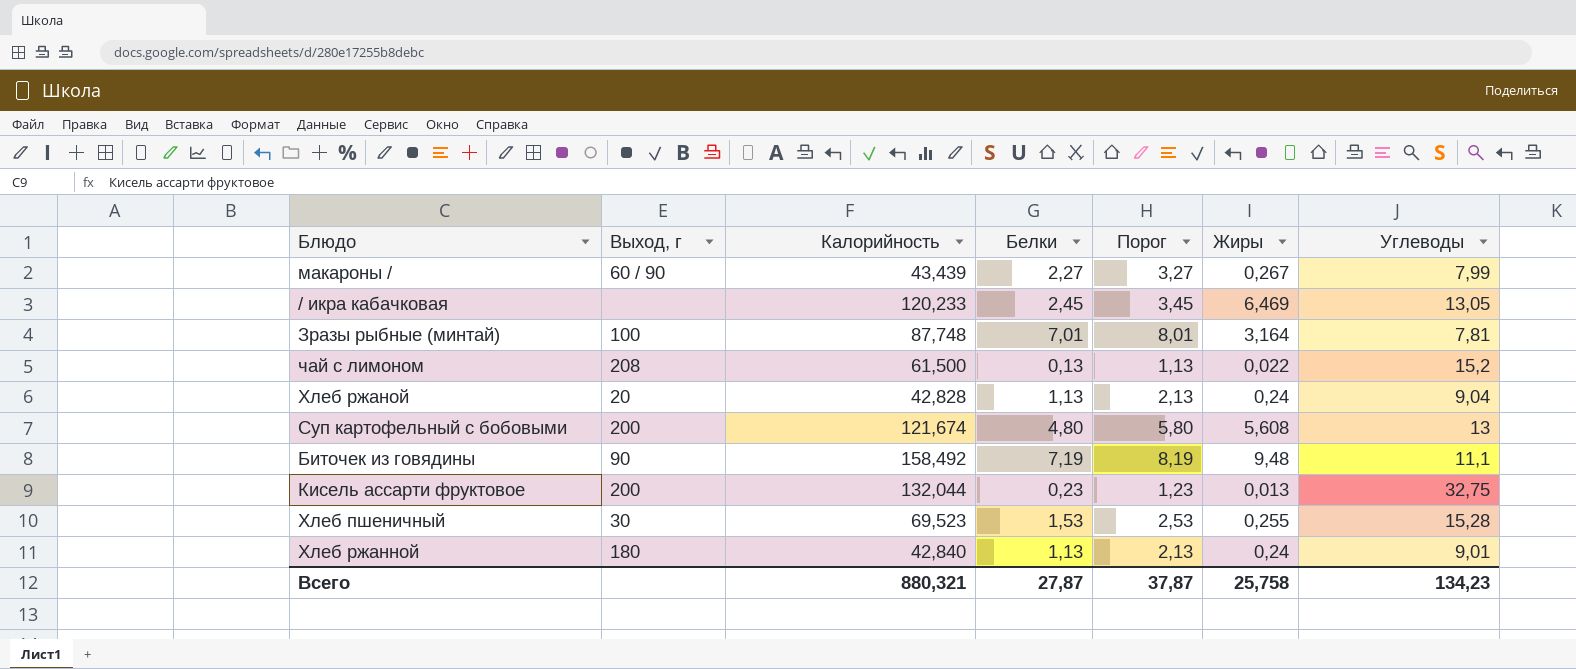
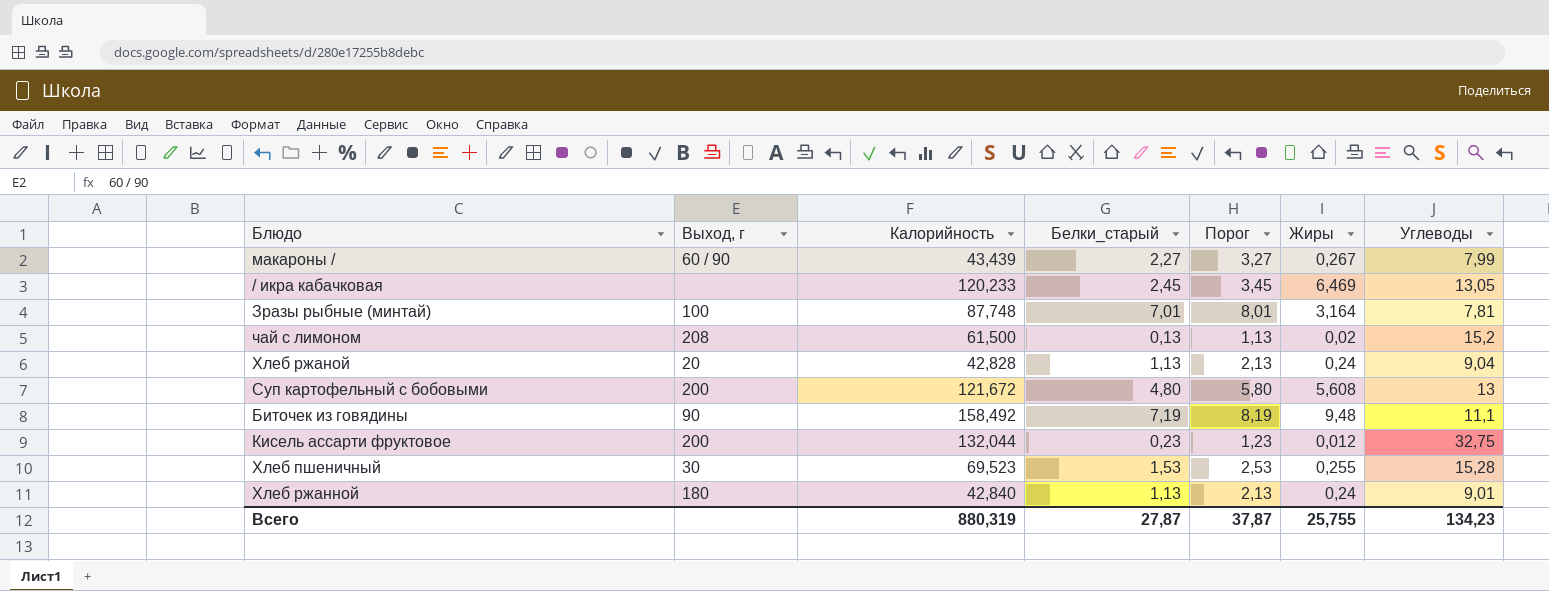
column name: Белки -> Белки_старый
чай с лимоном | Жиры: 0,022 -> 0,02
Суп картофельный с бобовыми | Калорийность: 121,674 -> 121,672
Кисель ассарти фруктовое | Жиры: 0,013 -> 0,012
Всего | Калорийность: 880,321 -> 880,319
Всего | Жиры: 25,758 -> 25,755

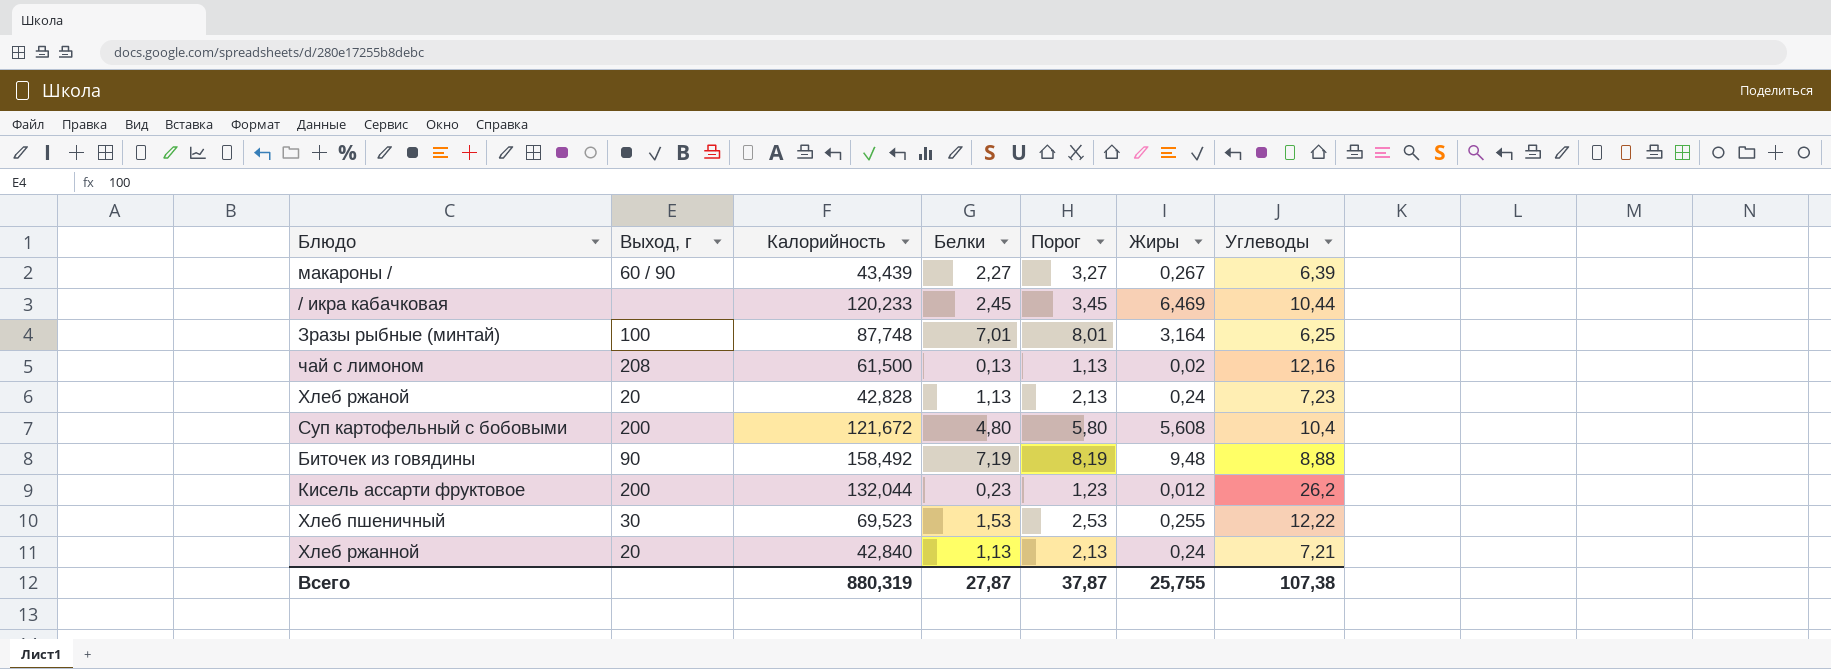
column name: Белки_старый -> Белки
макароны / | Углеводы: 7,99 -> 6,39
/ икра кабачковая | Углеводы: 13,05 -> 10,44
Зразы рыбные (минтай) | Углеводы: 7,81 -> 6,25
чай с лимоном | Углеводы: 15,2 -> 12,16
Хлеб ржаной | Углеводы: 9,04 -> 7,23
Суп картофельный с бобовыми | Углеводы: 13 -> 10,4
Биточек из говядины | Углеводы: 11,1 -> 8,88
Кисель ассарти фруктовое | Углеводы: 32,75 -> 26,2
Хлеб пшеничный | Углеводы: 15,28 -> 12,22
Хлеб ржанной | Выход, г: 180 -> 20
Хлеб ржанной | Углеводы: 9,01 -> 7,21
Всего | Углеводы: 134,23 -> 107,38

